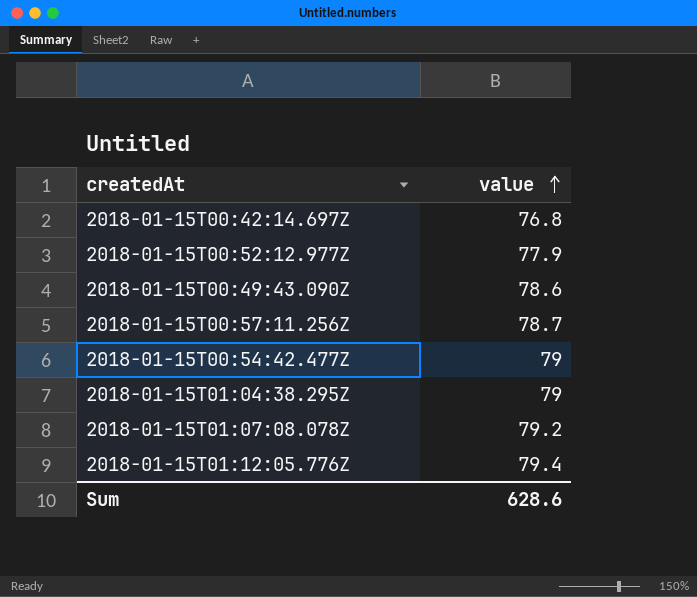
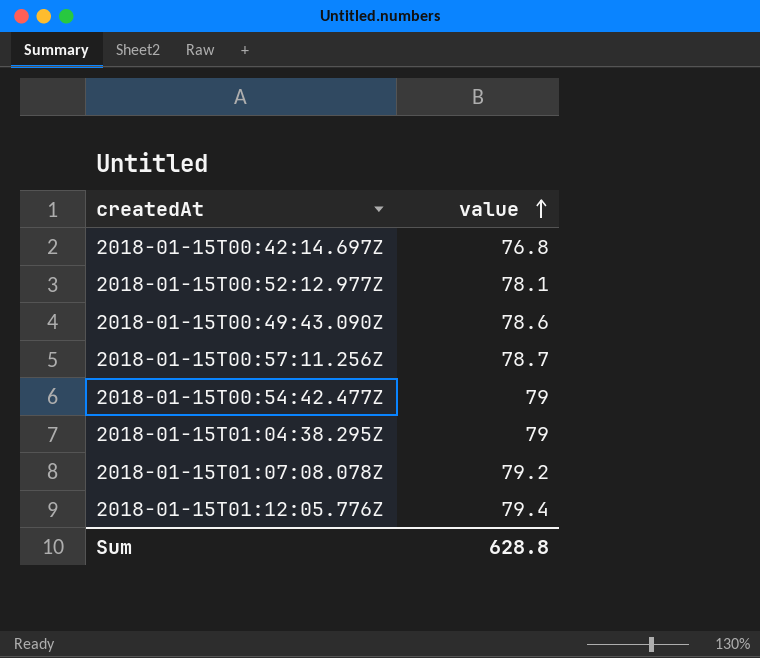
2018-01-15T00:52:12.977Z | value: 77.9 -> 78.1
Sum | value: 628.6 -> 628.8

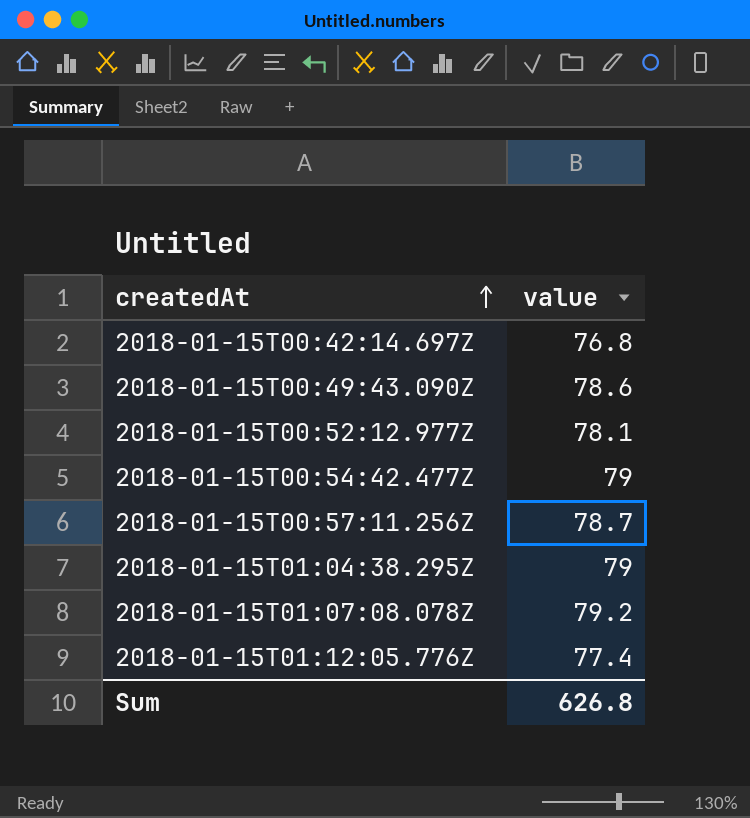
row order: value ascending -> createdAt ascending
2018-01-15T01:12:05.776Z | value: 79.4 -> 77.4
Sum | value: 628.8 -> 626.8

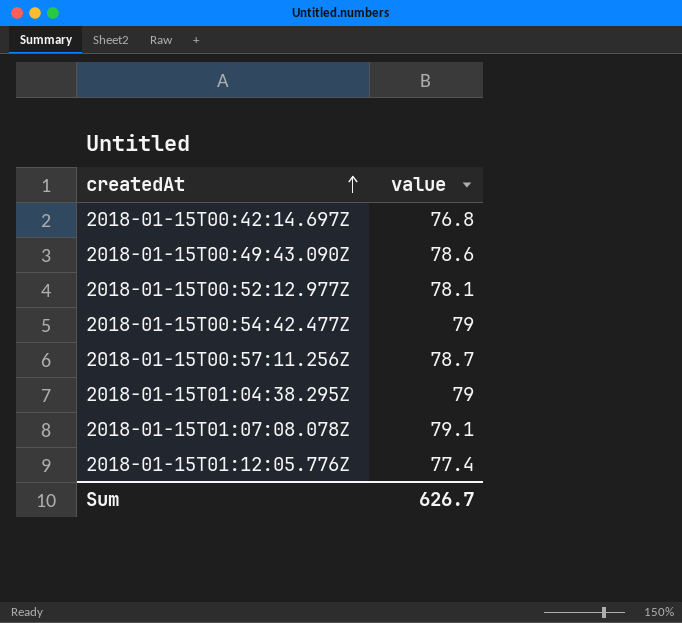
2018-01-15T01:07:08.078Z | value: 79.2 -> 79.1
Sum | value: 626.8 -> 626.7

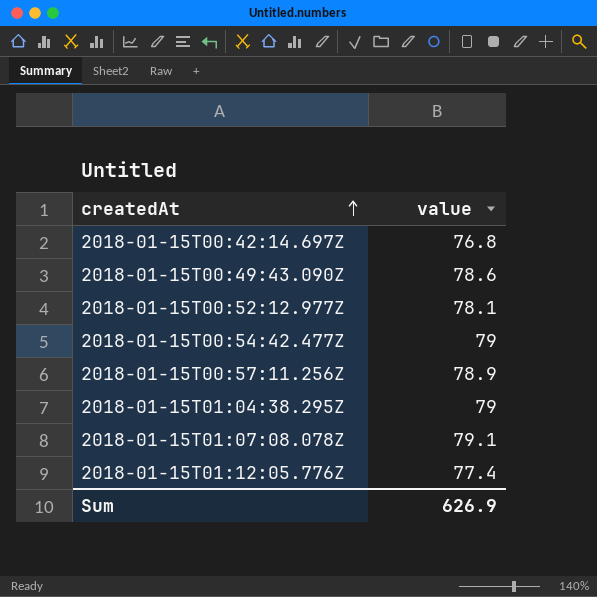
2018-01-15T00:57:11.256Z | value: 78.7 -> 78.9
Sum | value: 626.7 -> 626.9

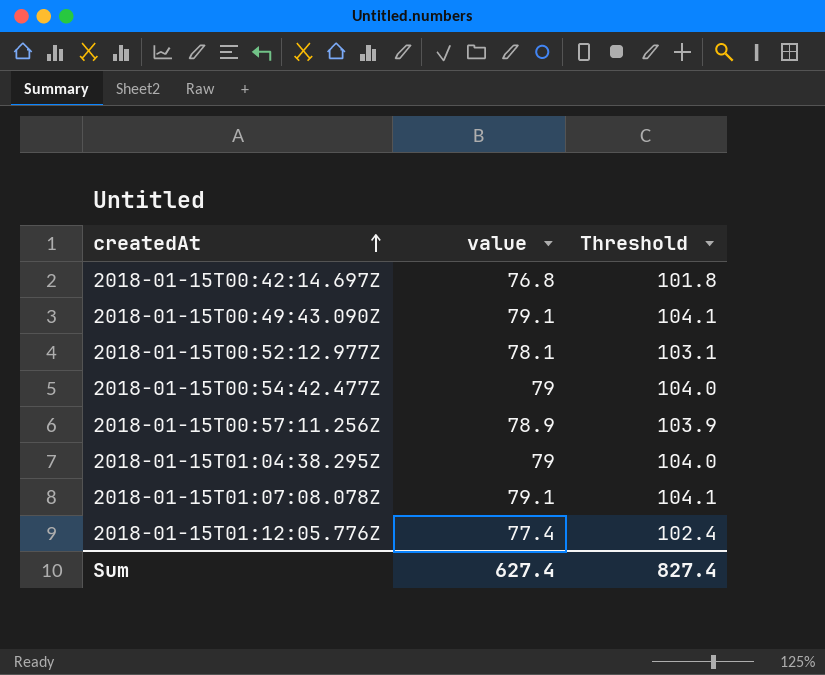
column Threshold | formula: none -> [value] + 25
2018-01-15T00:49:43.090Z | value: 78.6 -> 79.1
Sum | value: 626.9 -> 627.4

